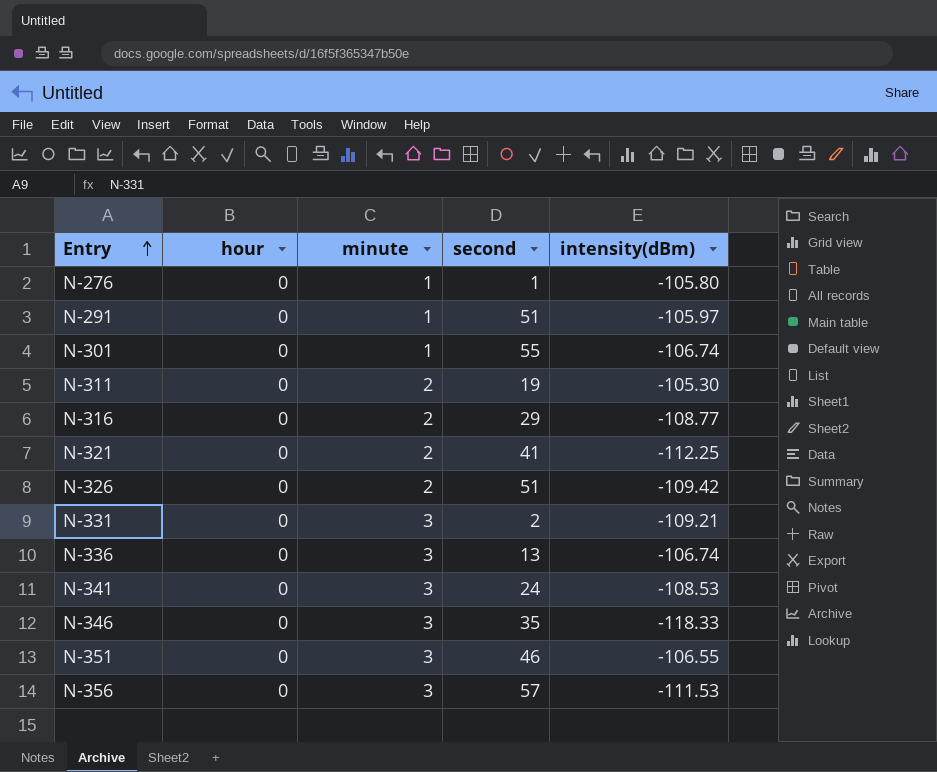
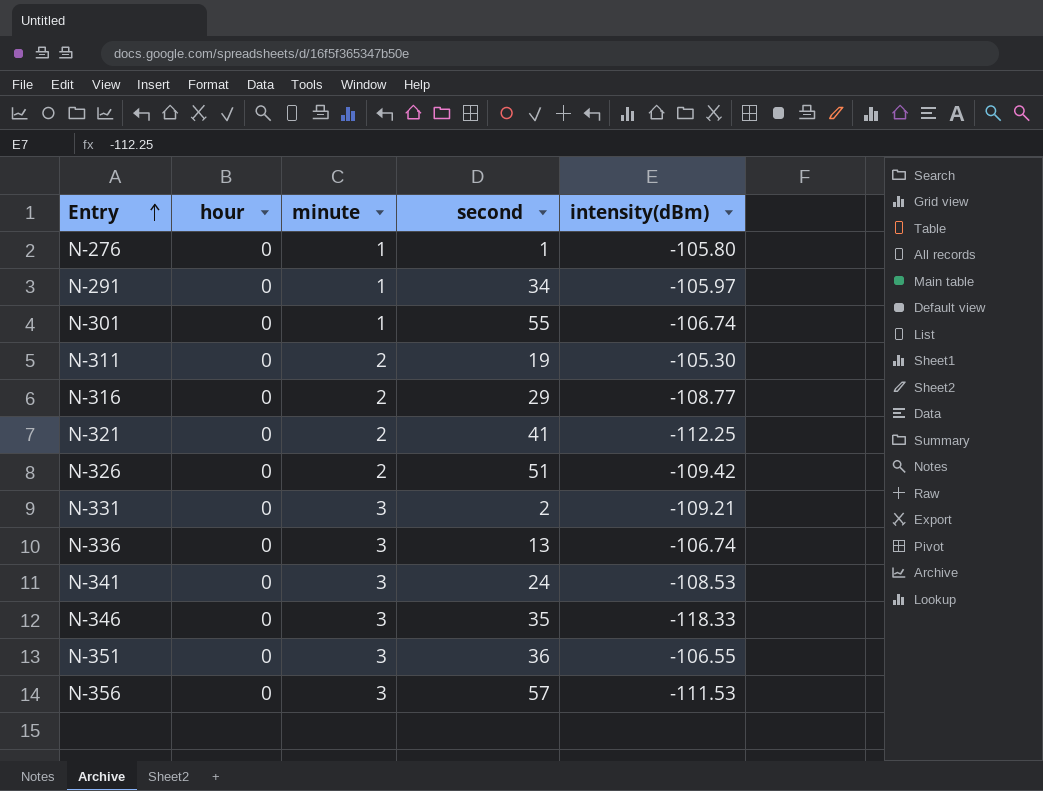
N-291 | second: 51 -> 34
N-351 | second: 46 -> 36

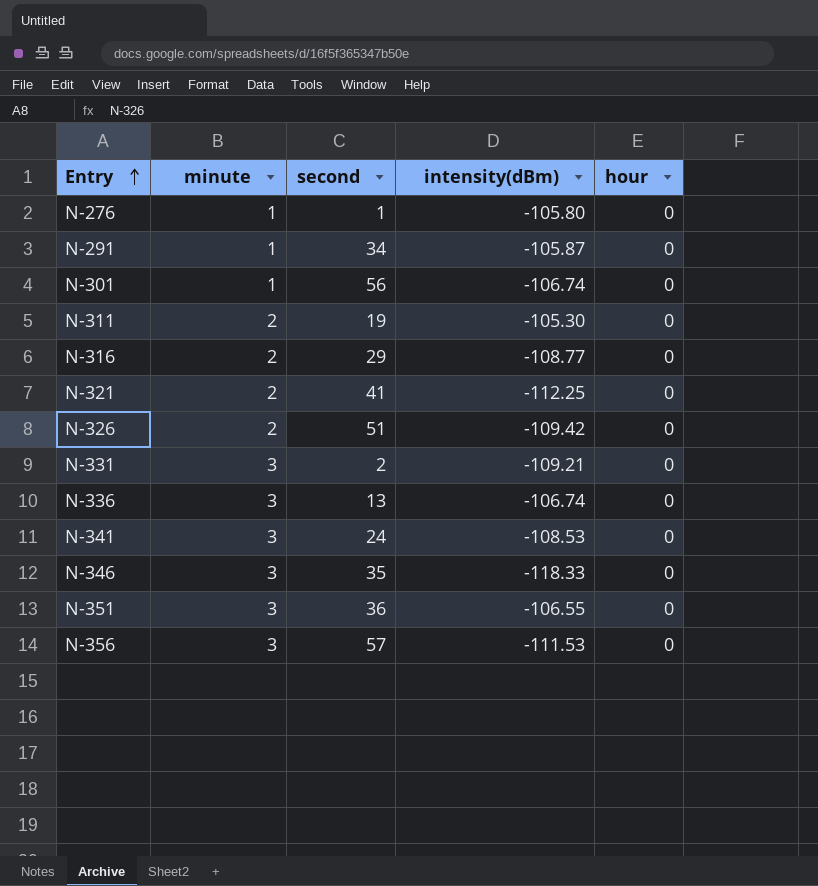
column hour | position: 2 -> 5
N-291 | intensity(dBm): -105.97 -> -105.87
N-301 | second: 55 -> 56

